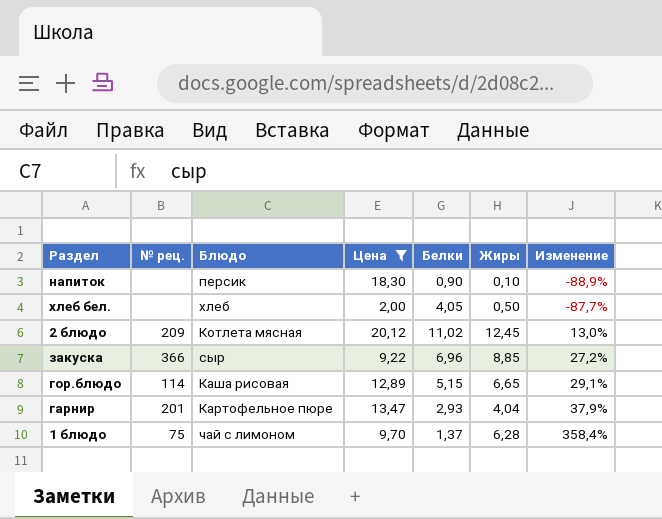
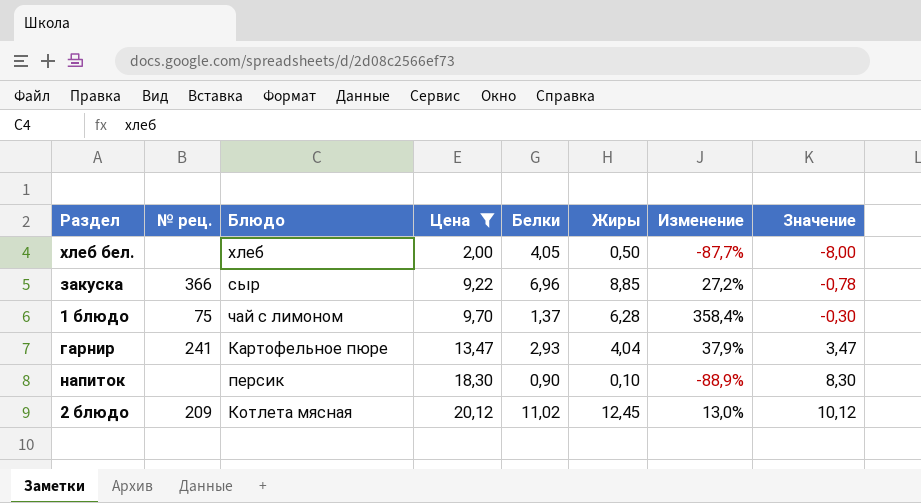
row order: Изменение ascending -> Цена ascending
column Значение | formula: none -> [Цена] - 10
row гор.блюдо: 114 | Каша рисовая | 12,89 | 5,15 | 6,65 | 29,1% -> none
гарнир | № рец.: 201 -> 241

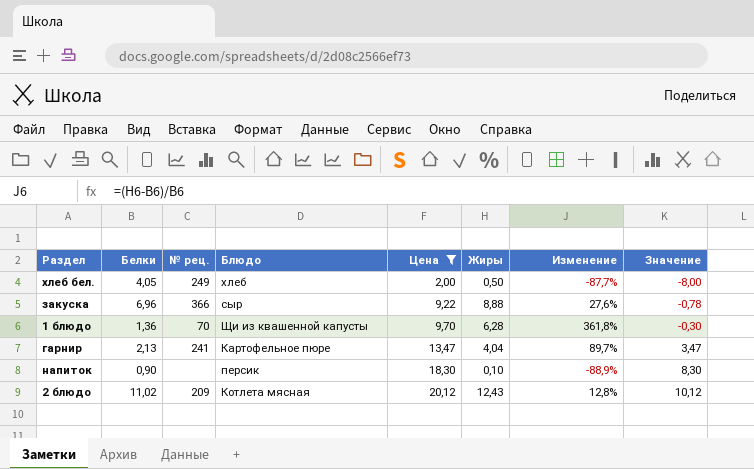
column Белки | position: 5 -> 2
хлеб бел. | № рец.: none -> 249
закуска | Жиры: 8,85 -> 8,88
закуска | Изменение: 27,2% -> 27,6%
1 блюдо | Белки: 1,37 -> 1,36
1 блюдо | № рец.: 75 -> 70
1 блюдо | Блюдо: чай с лимоном -> Щи из квашенной капусты
1 блюдо | Изменение: 358,4% -> 361,8%
гарнир | Белки: 2,93 -> 2,13
гарнир | Изменение: 37,9% -> 89,7%
2 блюдо | Жиры: 12,45 -> 12,43
2 блюдо | Изменение: 13,0% -> 12,8%

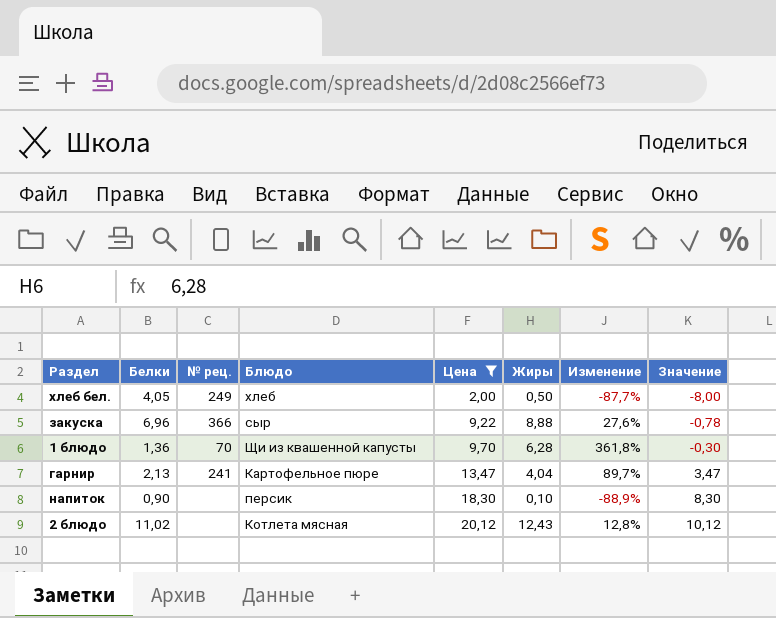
2 блюдо | № рец.: 209 -> none

